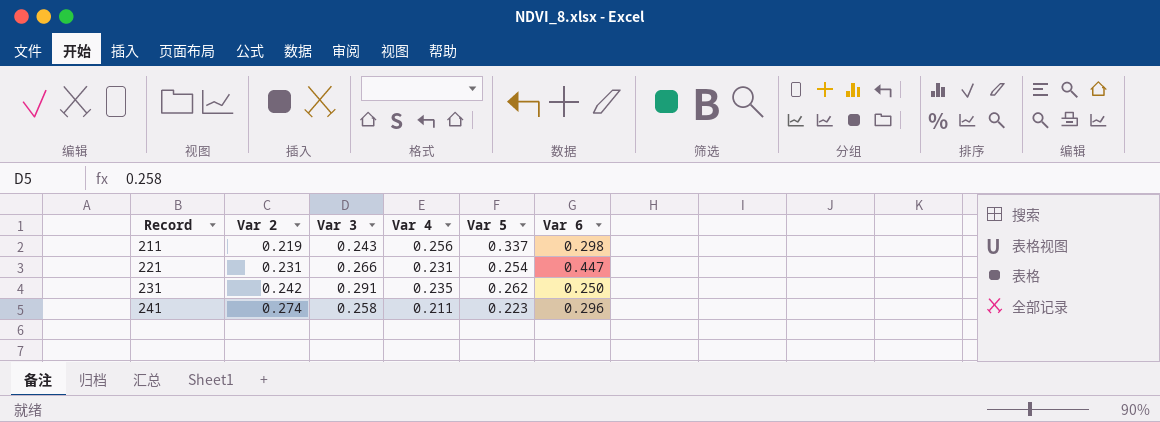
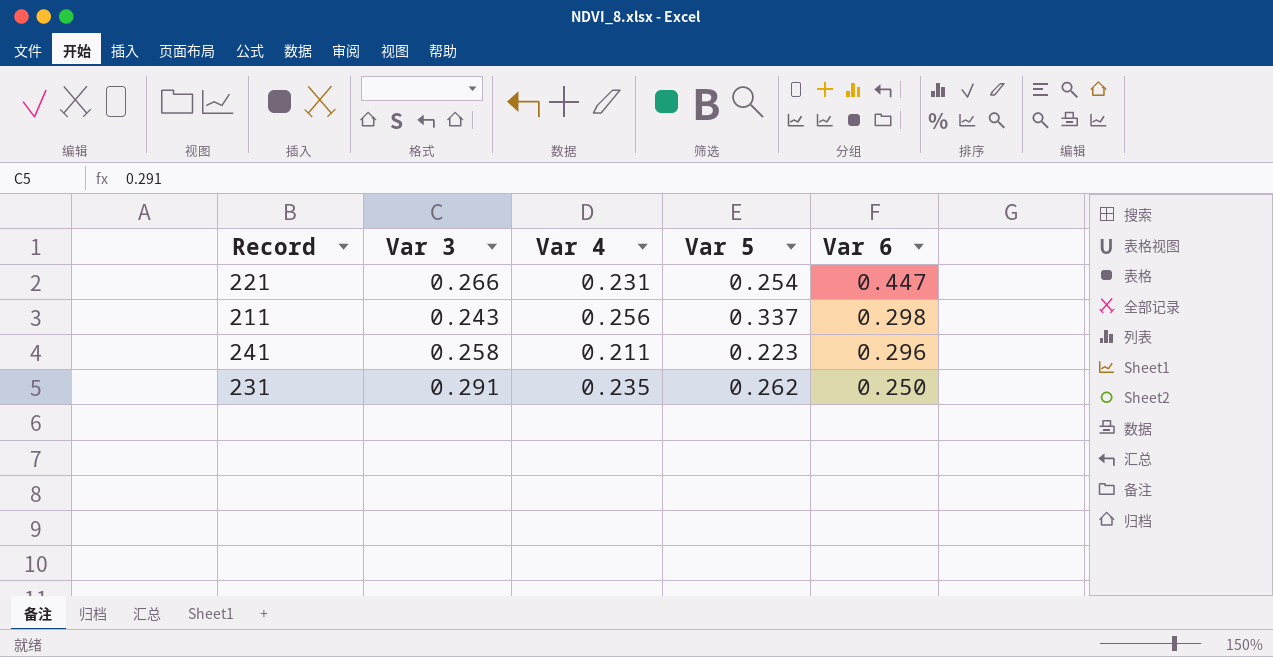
row order: Record ascending -> Var 6 descending
column Var 2 | position: 2 -> none

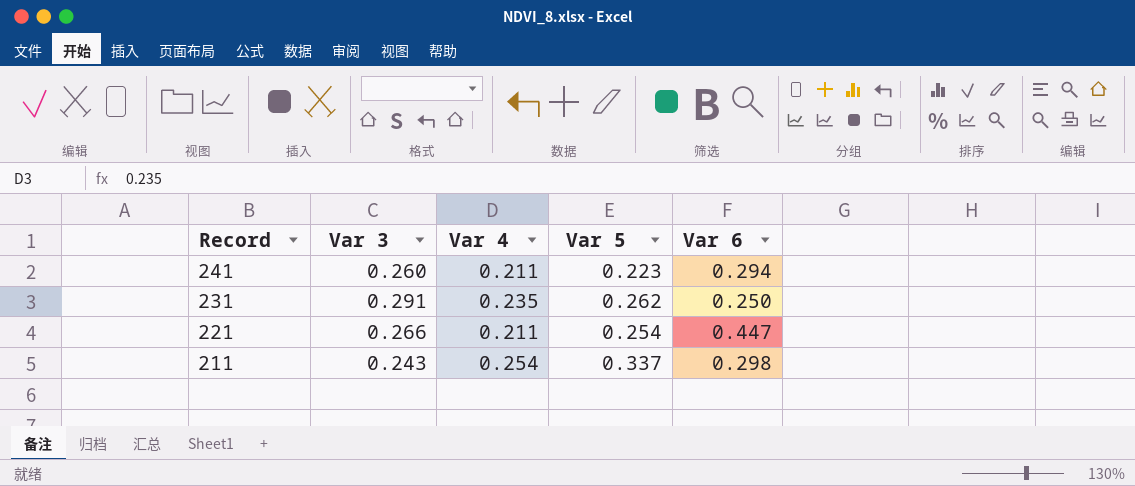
row order: Var 6 descending -> Record descending
241 | Var 3: 0.258 -> 0.260
241 | Var 6: 0.296 -> 0.294
221 | Var 4: 0.231 -> 0.211
211 | Var 4: 0.256 -> 0.254

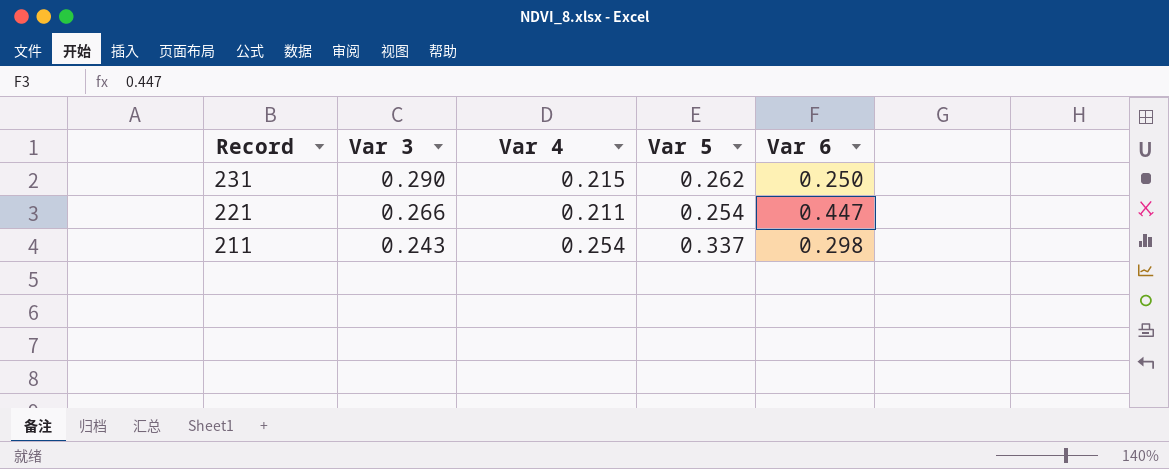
row 241: 0.260 | 0.211 | 0.223 | 0.294 -> none
231 | Var 3: 0.291 -> 0.290
231 | Var 4: 0.235 -> 0.215

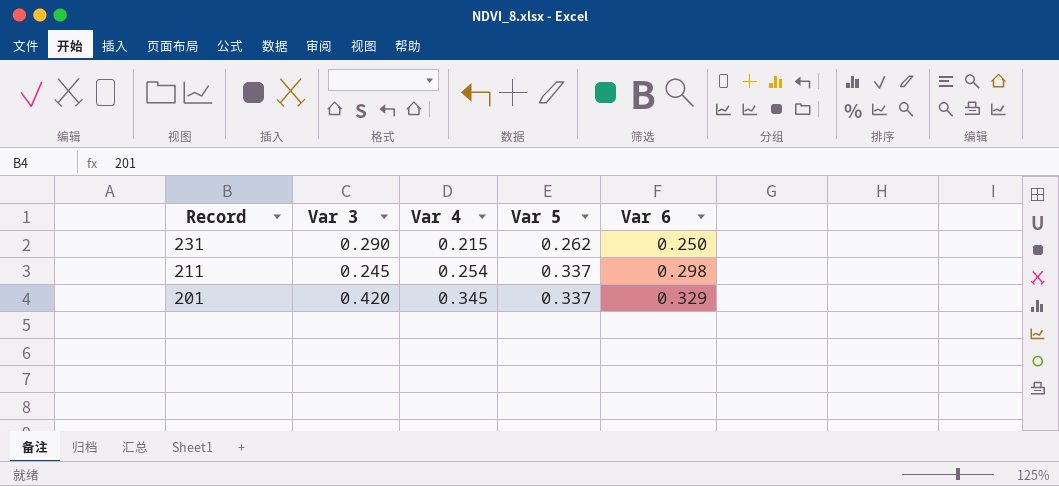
row 221: 0.266 | 0.211 | 0.254 | 0.447 -> none
211 | Var 3: 0.243 -> 0.245
row 201: none -> 0.420 | 0.345 | 0.337 | 0.329

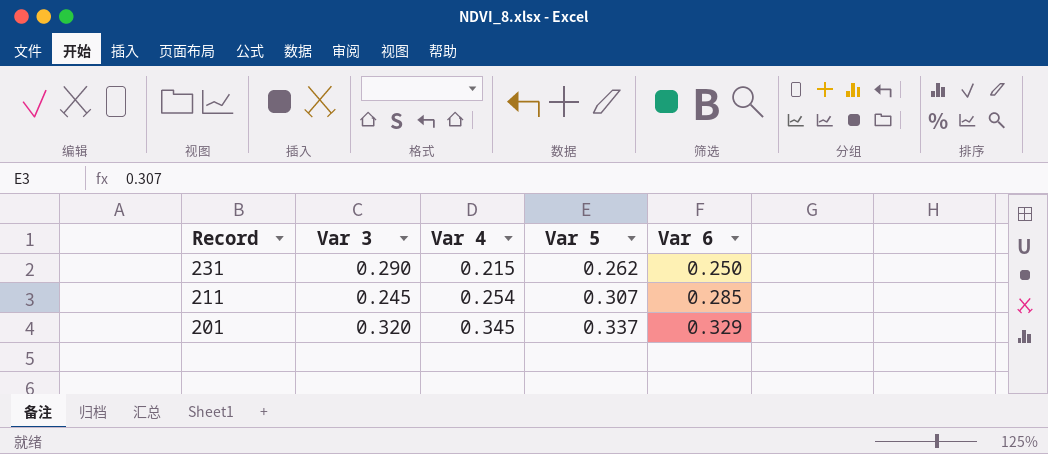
211 | Var 5: 0.337 -> 0.307
211 | Var 6: 0.298 -> 0.285
201 | Var 3: 0.420 -> 0.320

